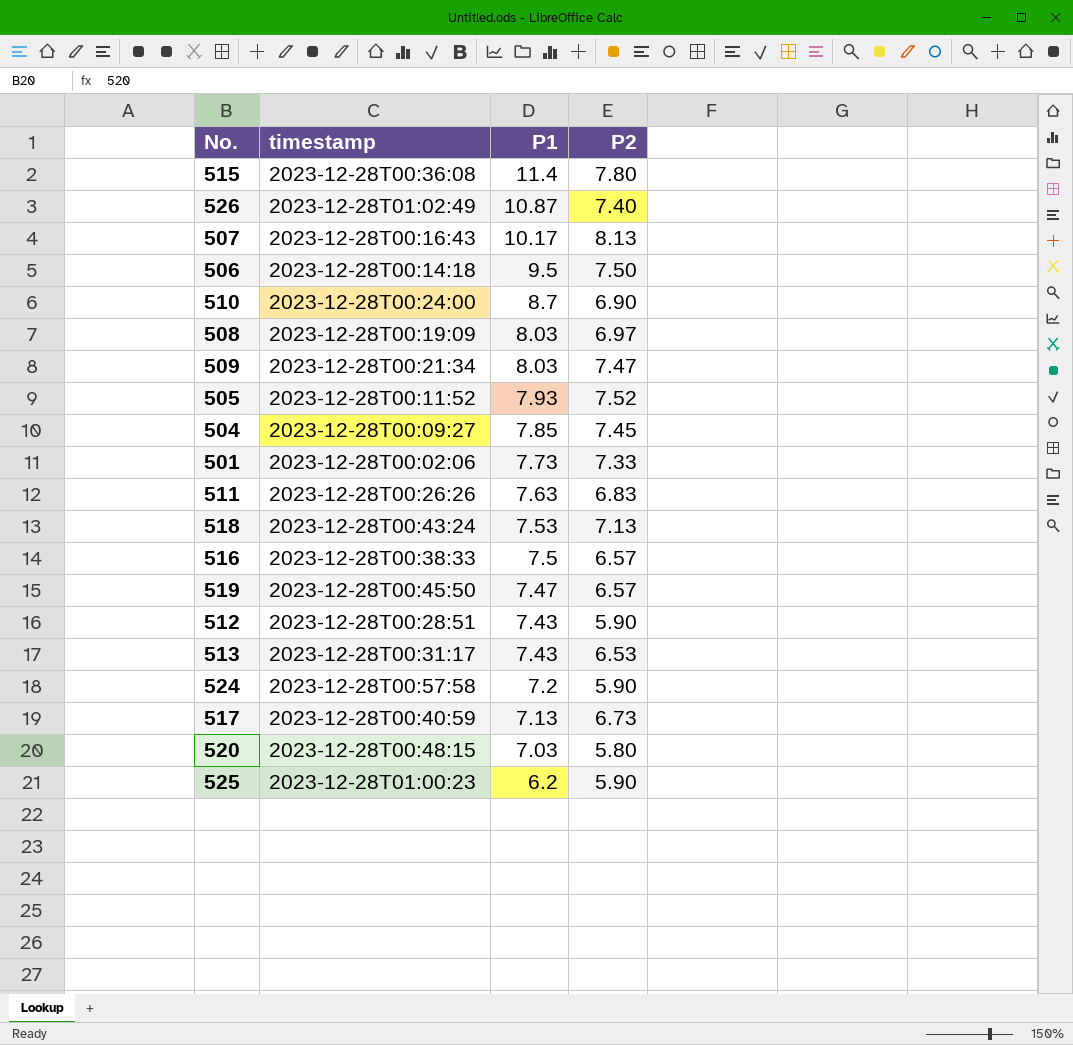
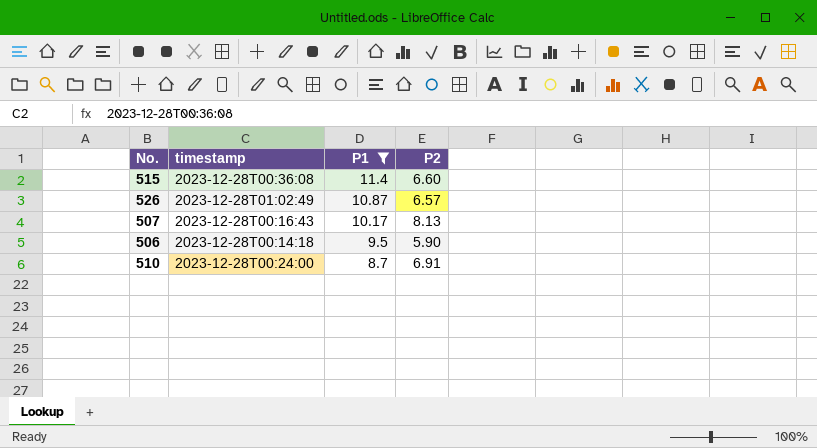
filter: none -> P1 >= 8.7
515 | P2: 7.80 -> 6.60
526 | P2: 7.40 -> 6.57
506 | P2: 7.50 -> 5.90
510 | P2: 6.90 -> 6.91

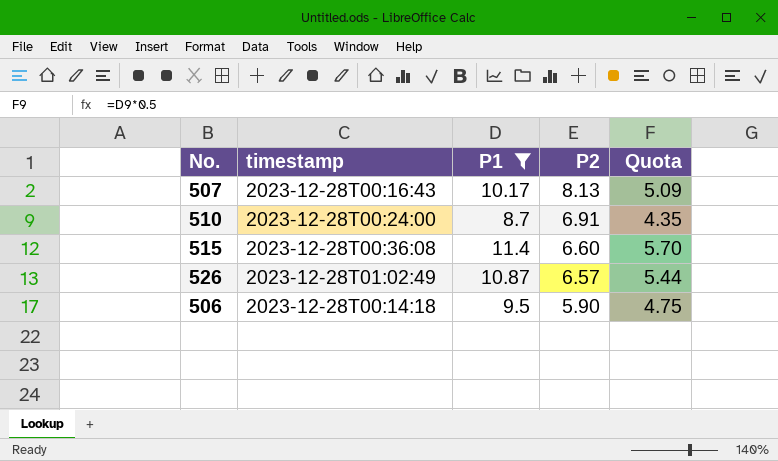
row order: P1 descending -> P2 descending
column Quota | formula: none -> [P1] * 0.5

